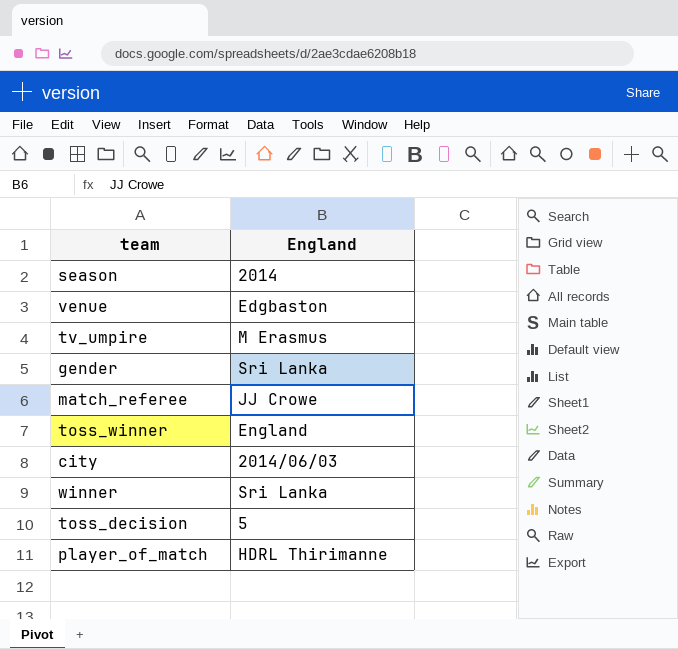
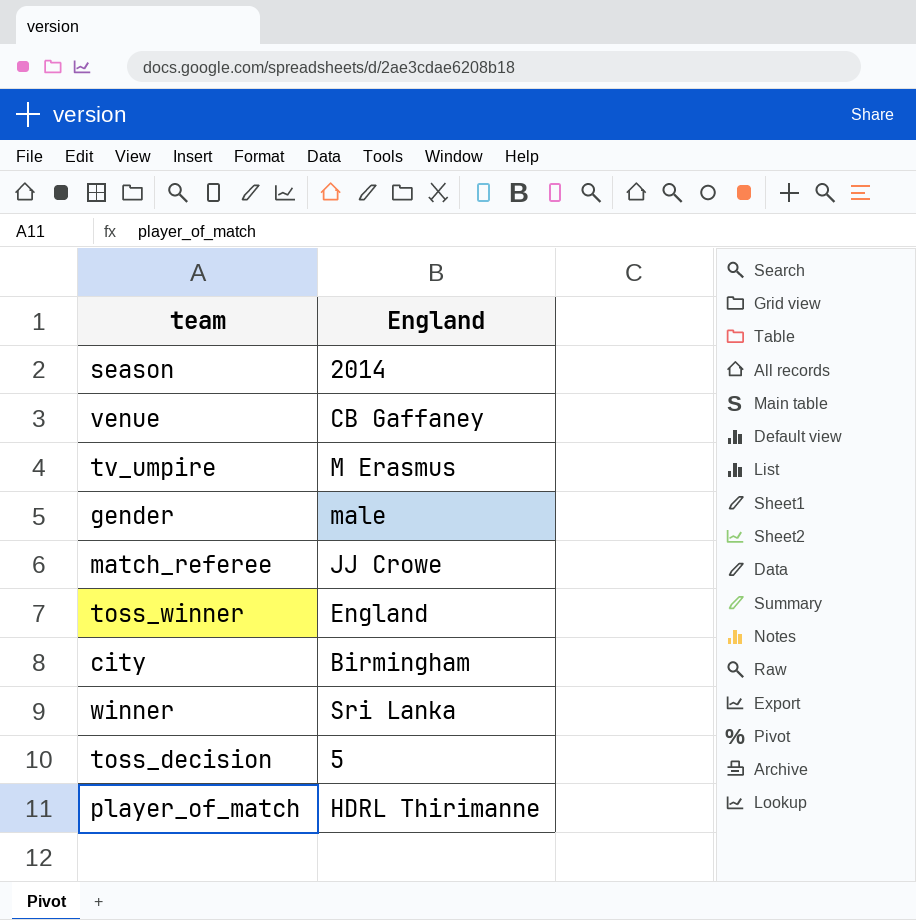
venue | England: Edgbaston -> CB Gaffaney
gender | England: Sri Lanka -> male
city | England: 2014/06/03 -> Birmingham

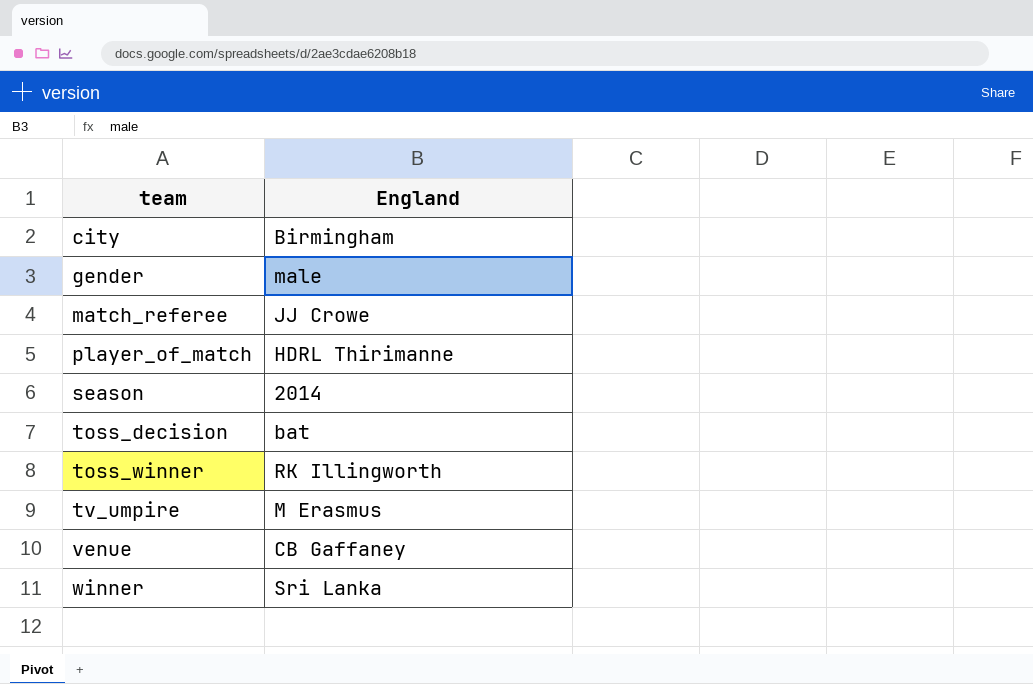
row order: none -> team ascending
toss_decision | England: 5 -> bat
toss_winner | England: England -> RK Illingworth

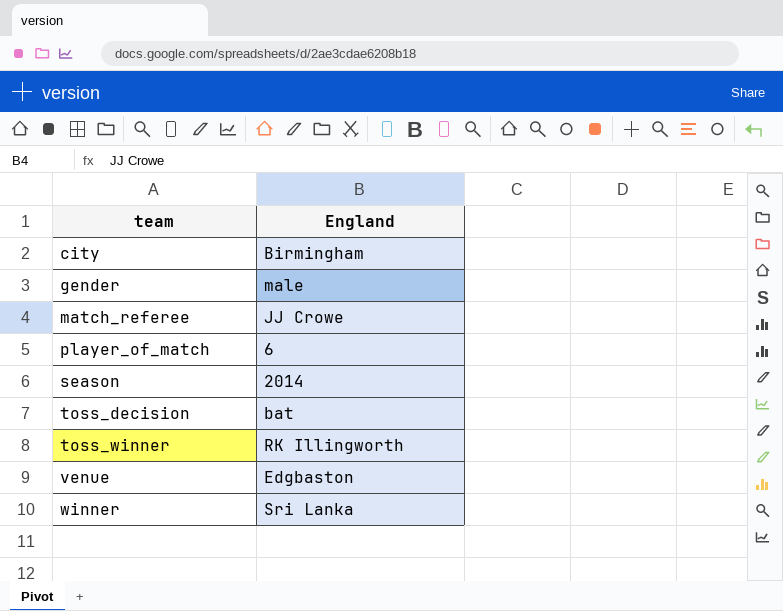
row tv_umpire: M Erasmus -> none
player_of_match | England: HDRL Thirimanne -> 6
venue | England: CB Gaffaney -> Edgbaston

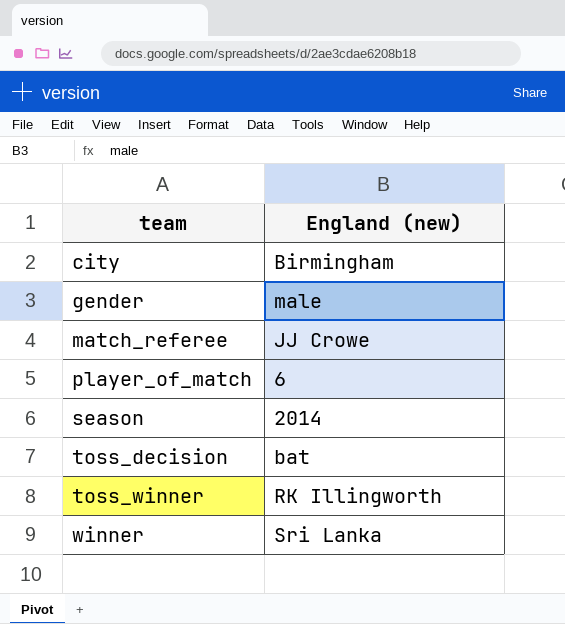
column name: England -> England (new)
row venue: Edgbaston -> none

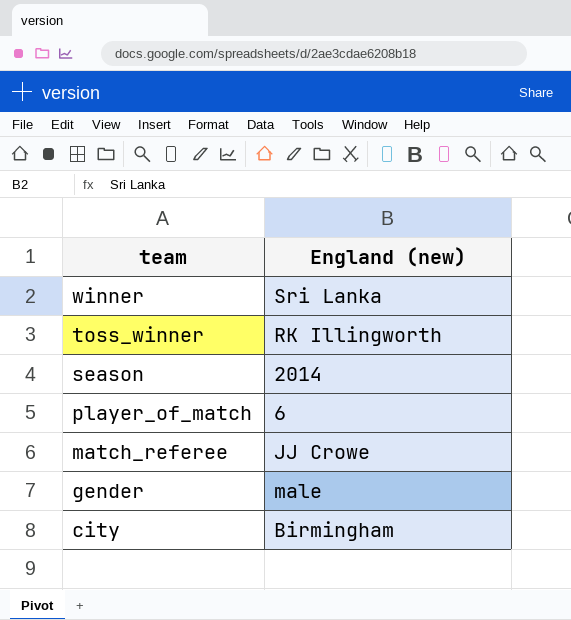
row order: team ascending -> team descending
row toss_decision: bat -> none

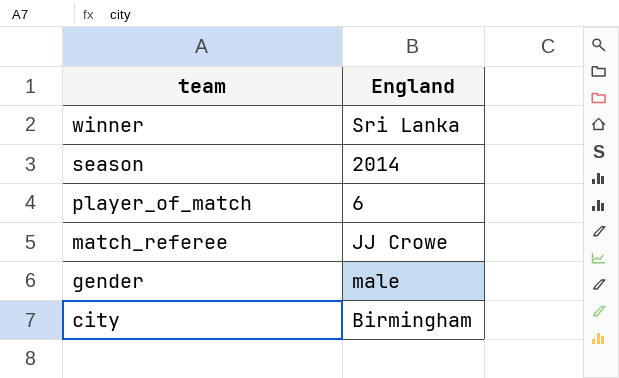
column name: England (new) -> England
row toss_winner: RK Illingworth -> none

